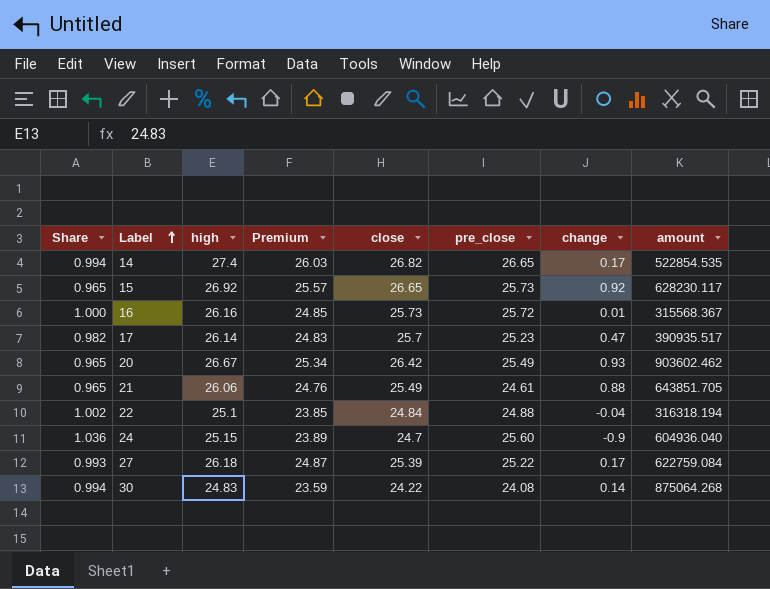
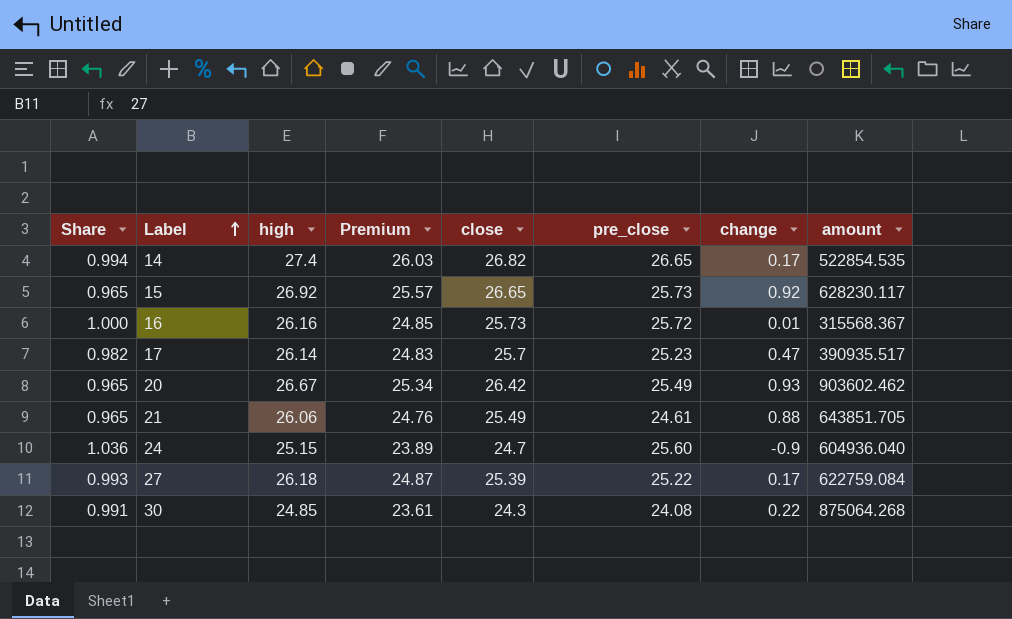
row 22: 1.002 | 25.1 | 23.85 | 24.84 | 24.88 | -0.04 | 316318.194 -> none
30 | Share: 0.994 -> 0.991
30 | high: 24.83 -> 24.85
30 | Premium: 23.59 -> 23.61
30 | close: 24.22 -> 24.3
30 | change: 0.14 -> 0.22

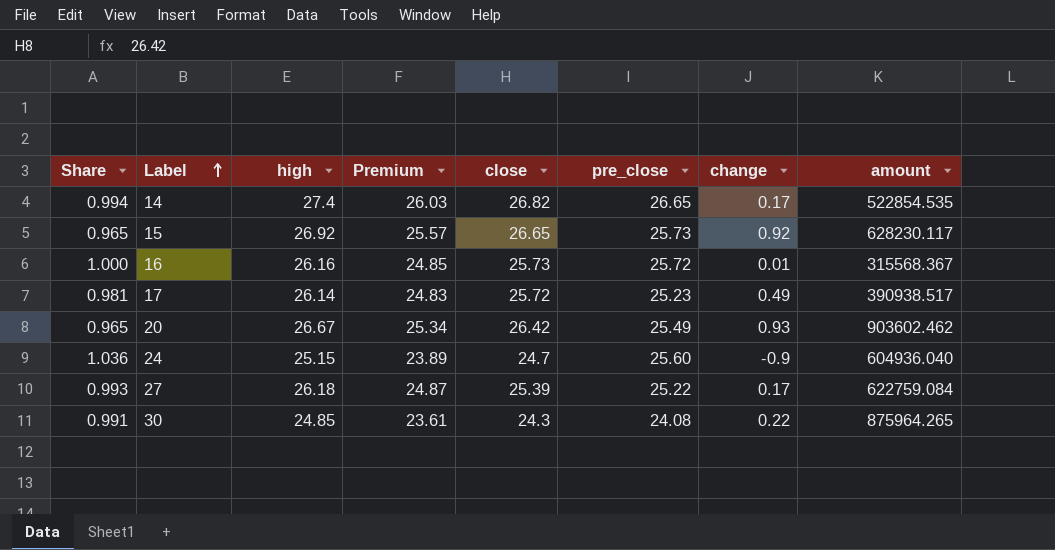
row 21: 0.965 | 26.06 | 24.76 | 25.49 | 24.61 | 0.88 | 643851.705 -> none
17 | Share: 0.982 -> 0.981
17 | close: 25.7 -> 25.72
17 | change: 0.47 -> 0.49
17 | amount: 390935.517 -> 390938.517
30 | amount: 875064.268 -> 875964.265

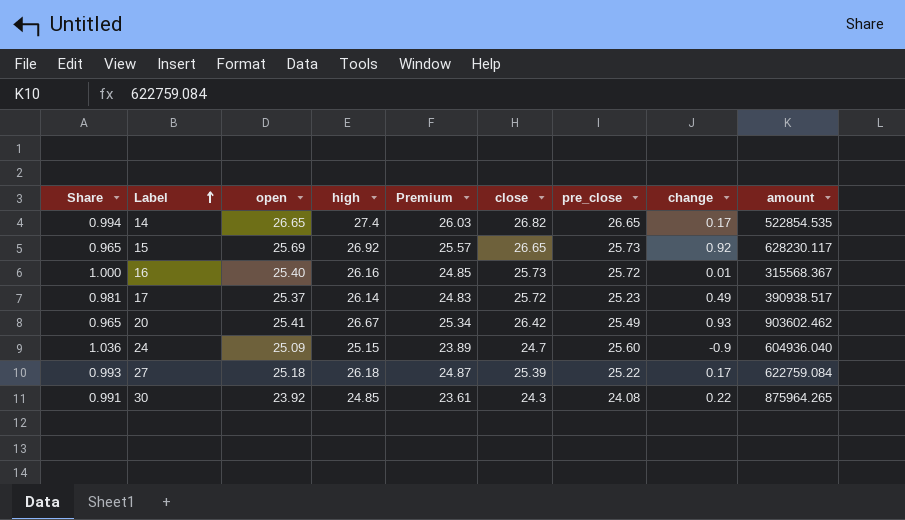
column open | position: none -> 3

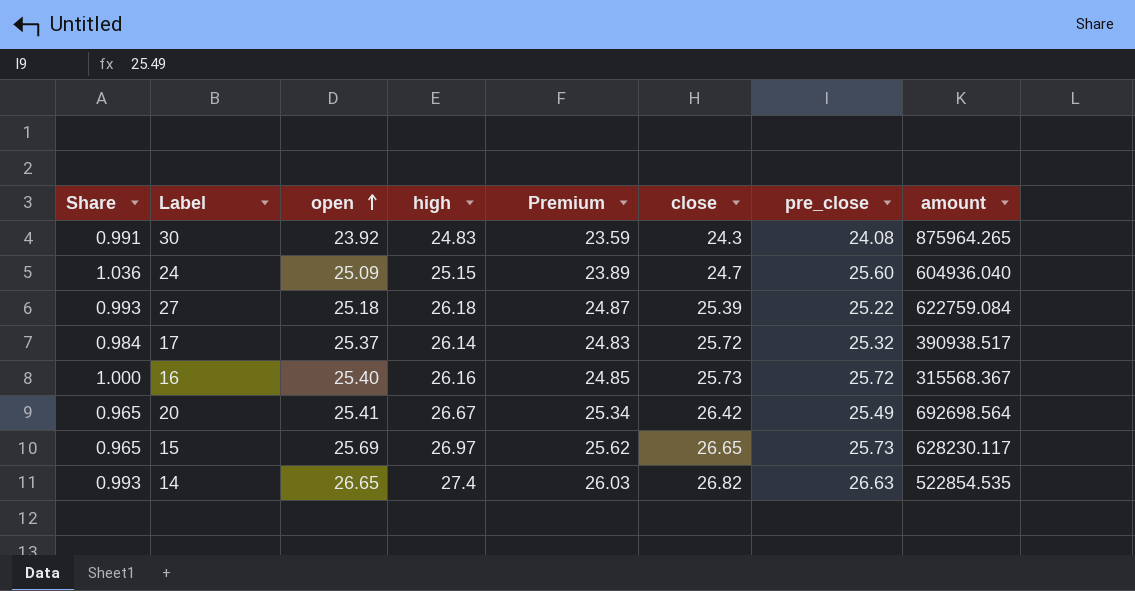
row order: Label ascending -> open ascending
column change | formula: [close] - [pre_close] -> none
30 | high: 24.85 -> 24.83
30 | Premium: 23.61 -> 23.59
17 | Share: 0.981 -> 0.984
17 | pre_close: 25.23 -> 25.32
20 | amount: 903602.462 -> 692698.564
15 | high: 26.92 -> 26.97
15 | Premium: 25.57 -> 25.62
14 | Share: 0.994 -> 0.993
14 | pre_close: 26.65 -> 26.63

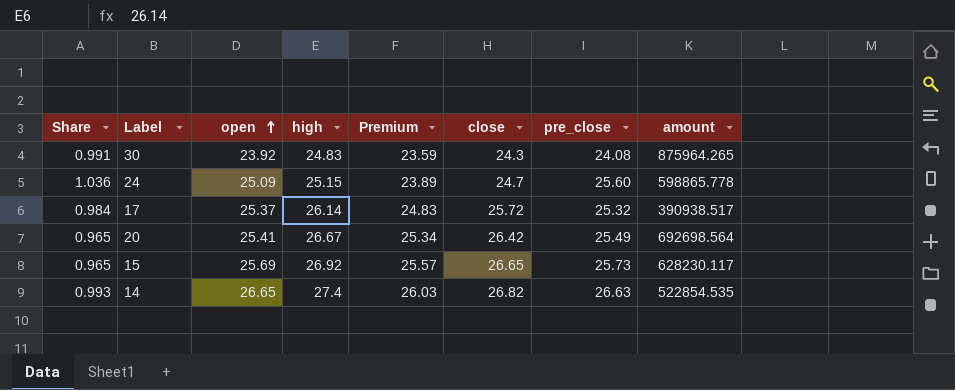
row 27: 0.993 | 25.18 | 26.18 | 24.87 | 25.39 | 25.22 | 622759.084 -> none
row 16: 1.000 | 25.40 | 26.16 | 24.85 | 25.73 | 25.72 | 315568.367 -> none
24 | amount: 604936.040 -> 598865.778
15 | high: 26.97 -> 26.92
15 | Premium: 25.62 -> 25.57

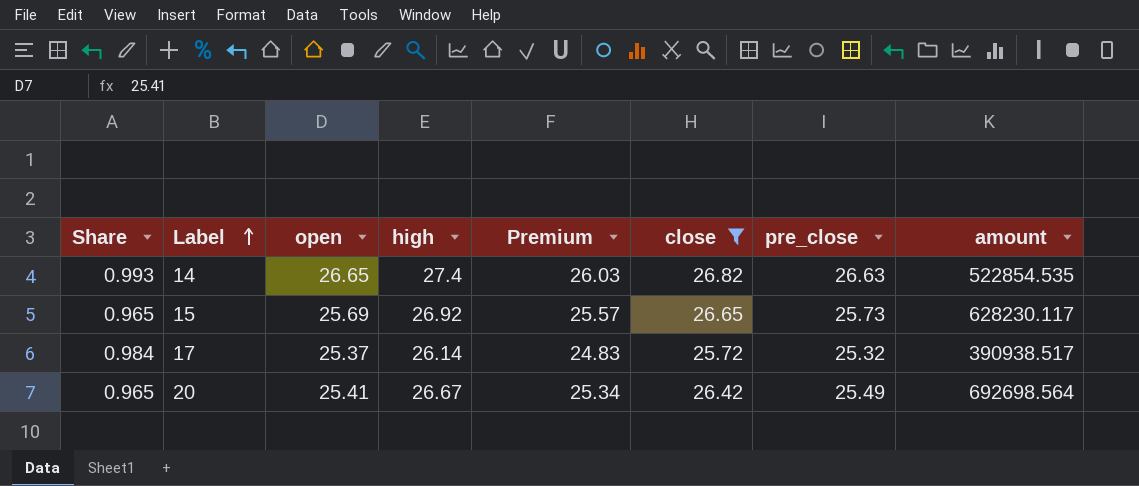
filter: none -> close >= 25.72
row order: open ascending -> Label ascending

